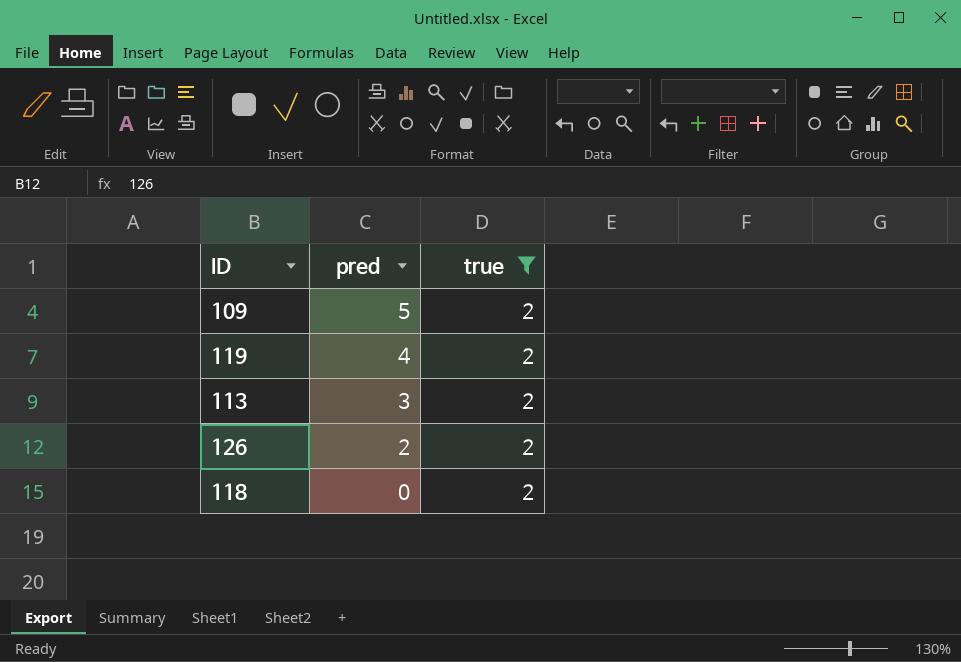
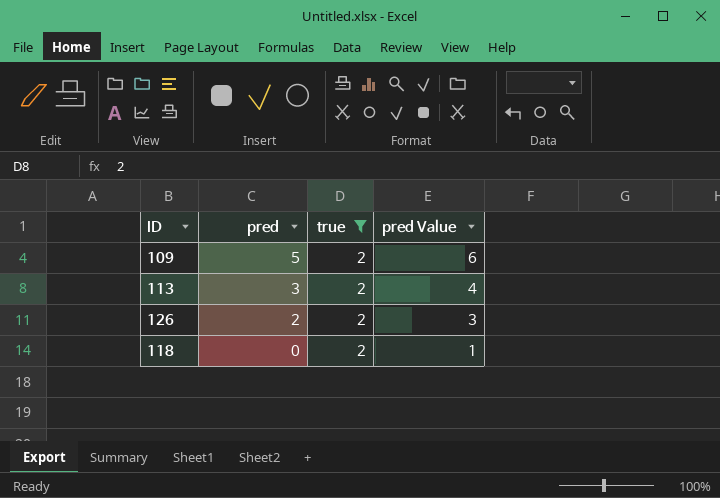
column pred Value | formula: none -> [pred] + 1
row 119: 4 | 2 -> none

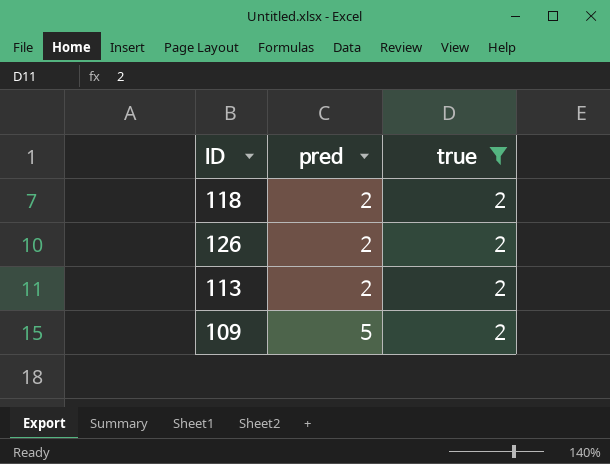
row order: pred descending -> pred ascending
column pred Value | formula: [pred] + 1 -> none
118 | pred: 0 -> 2
113 | pred: 3 -> 2

